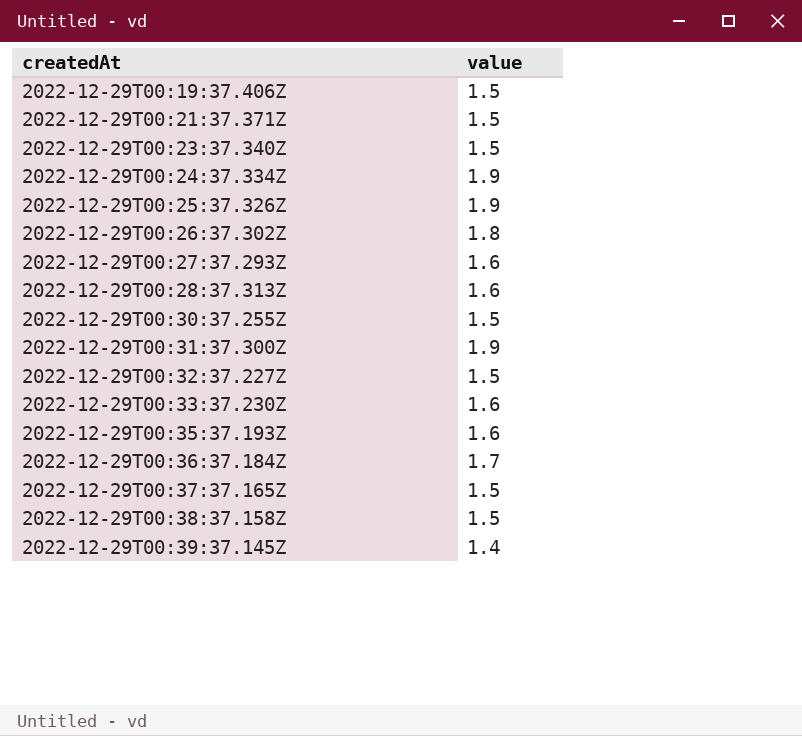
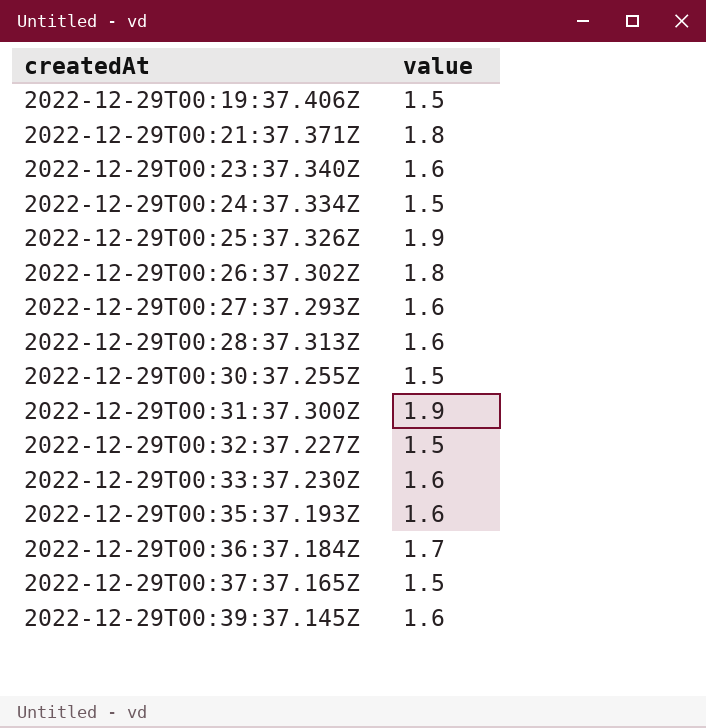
row 2022-12-29T00:38:37.158Z: 1.5 -> none
2022-12-29T00:21:37.371Z | value: 1.5 -> 1.8
2022-12-29T00:23:37.340Z | value: 1.5 -> 1.6
2022-12-29T00:24:37.334Z | value: 1.9 -> 1.5
2022-12-29T00:39:37.145Z | value: 1.4 -> 1.6

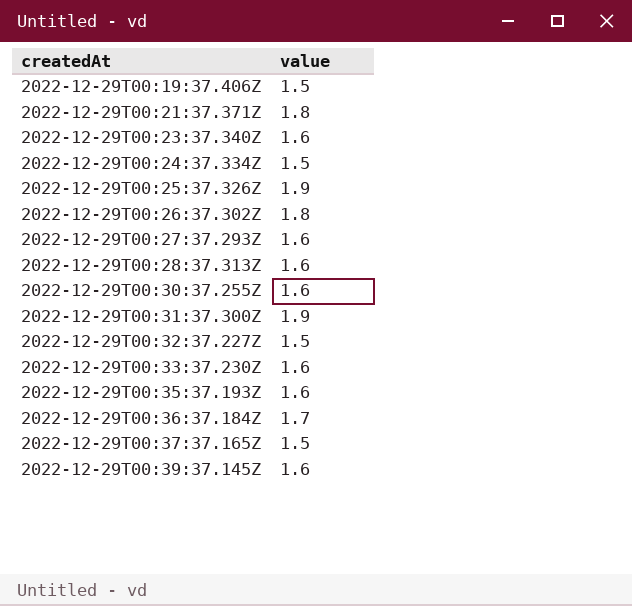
2022-12-29T00:30:37.255Z | value: 1.5 -> 1.6

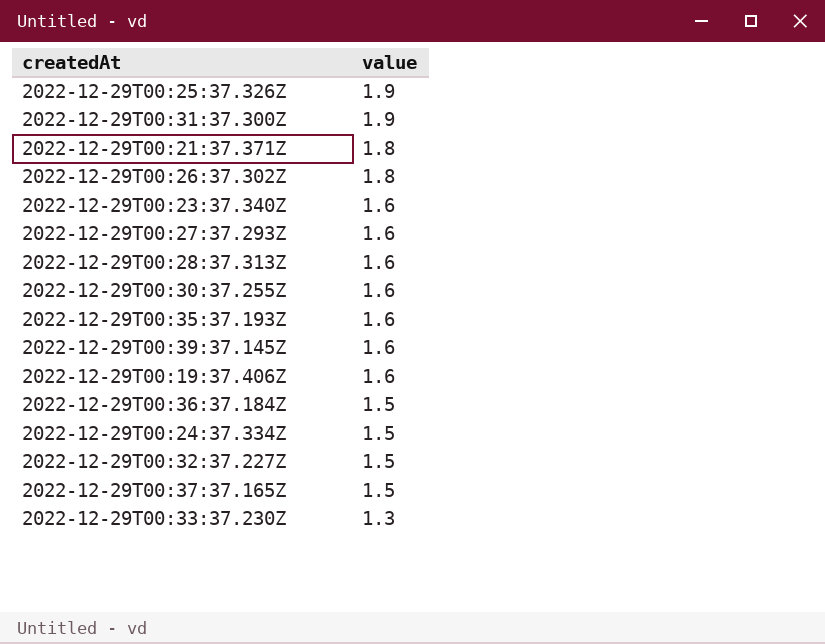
row order: createdAt ascending -> value descending
2022-12-29T00:19:37.406Z | value: 1.5 -> 1.6
2022-12-29T00:36:37.184Z | value: 1.7 -> 1.5
2022-12-29T00:33:37.230Z | value: 1.6 -> 1.3

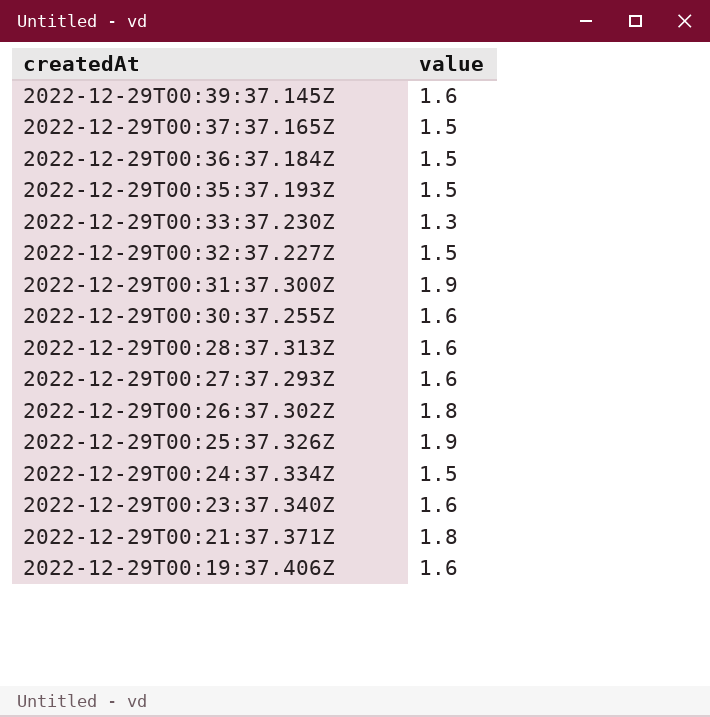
row order: value descending -> createdAt descending
2022-12-29T00:35:37.193Z | value: 1.6 -> 1.5

